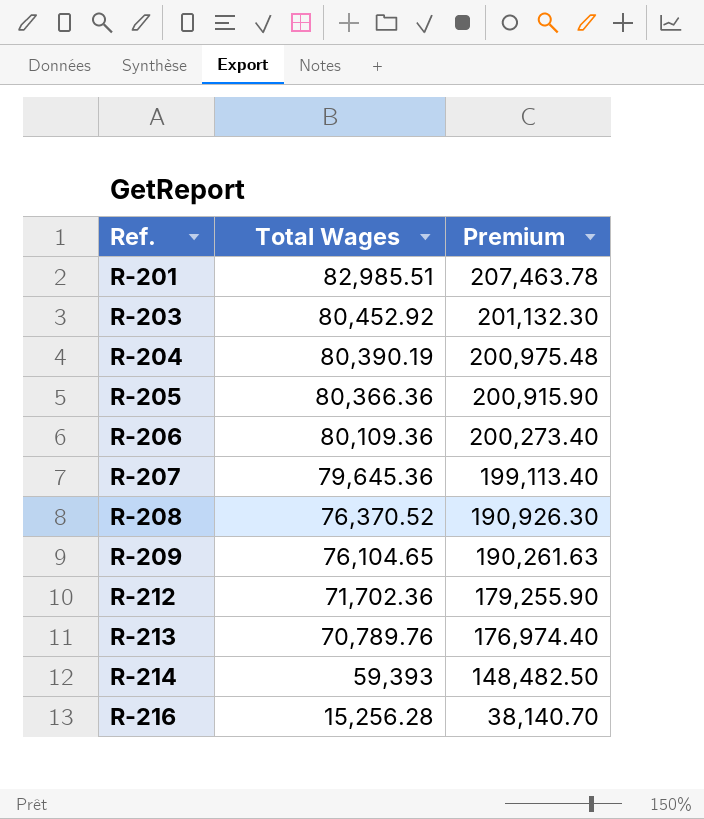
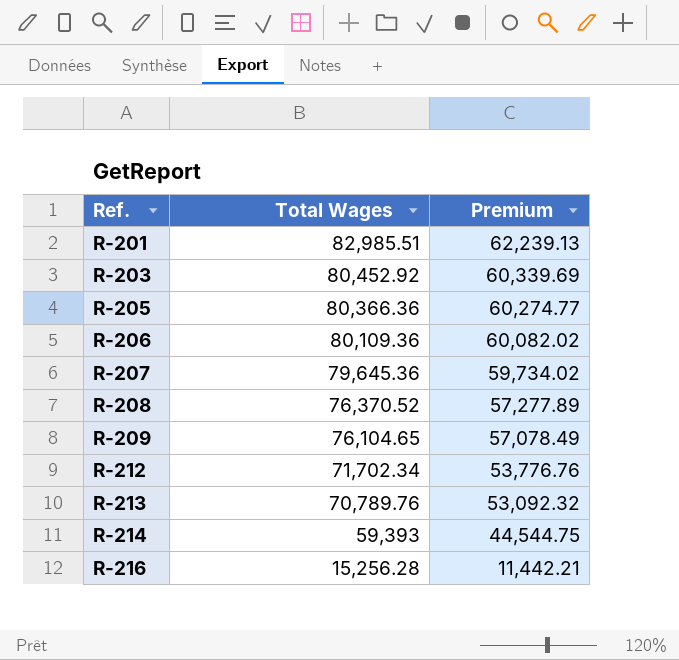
column Premium | formula: [Total Wages] * 2.5 -> [Total Wages] * 0.75
row R-204: 80,390.19 | 200,975.48 -> none
R-212 | Total Wages: 71,702.36 -> 71,702.34

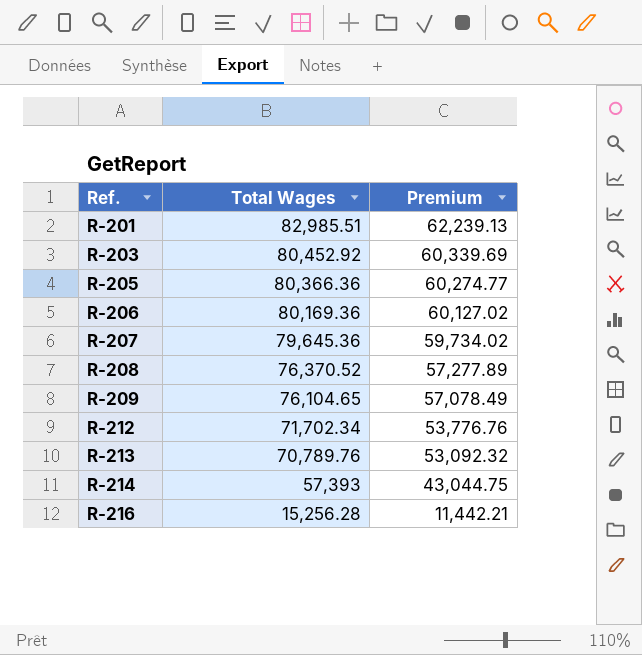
R-206 | Total Wages: 80,109.36 -> 80,169.36
R-206 | Premium: 60,082.02 -> 60,127.02
R-214 | Total Wages: 59,393 -> 57,393
R-214 | Premium: 44,544.75 -> 43,044.75

